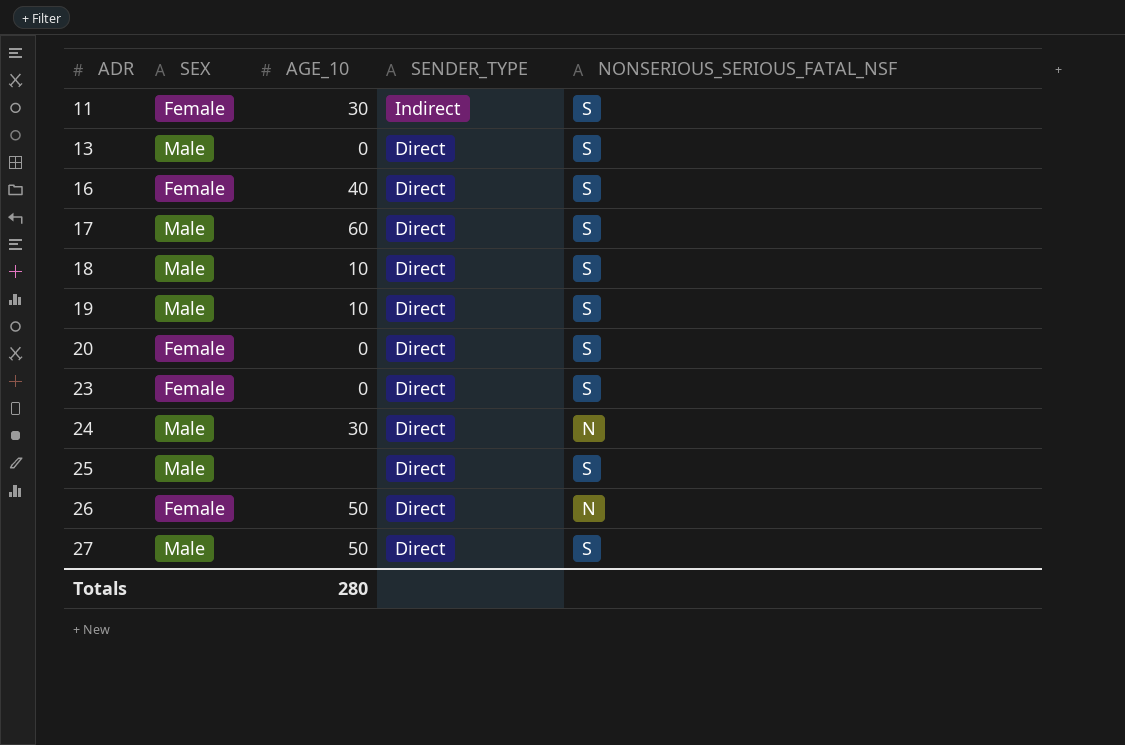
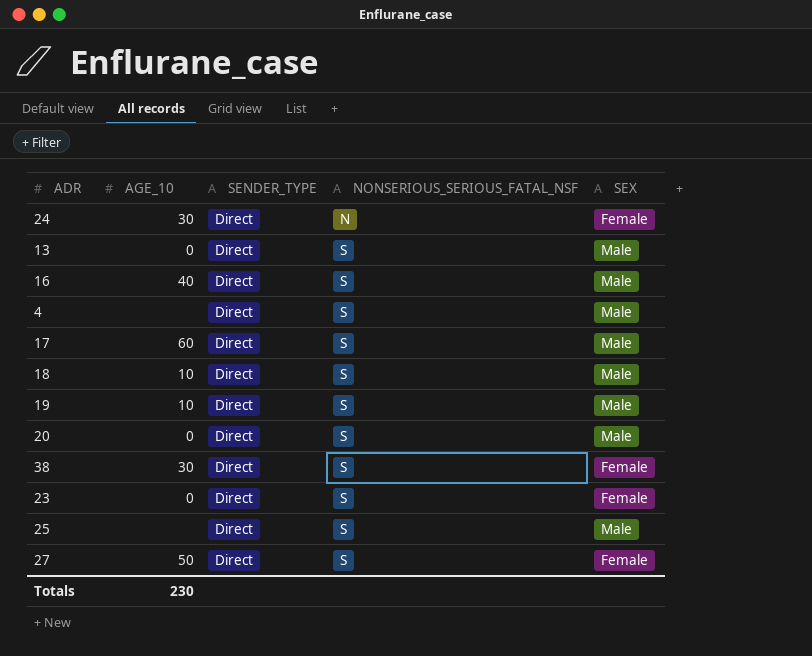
row order: ADR ascending -> NONSERIOUS_SERIOUS_FATAL_NSF ascending
column SEX | position: 2 -> 5
row 11: Female | 30 | Indirect | S -> none
row 26: Female | 50 | Direct | N -> none
24 | SEX: Male -> Female
16 | SEX: Female -> Male
row 4: none -> none | Direct | S | Male
20 | SEX: Female -> Male
row 38: none -> 30 | Direct | S | Female
27 | SEX: Male -> Female
Totals | AGE_10: 280 -> 230

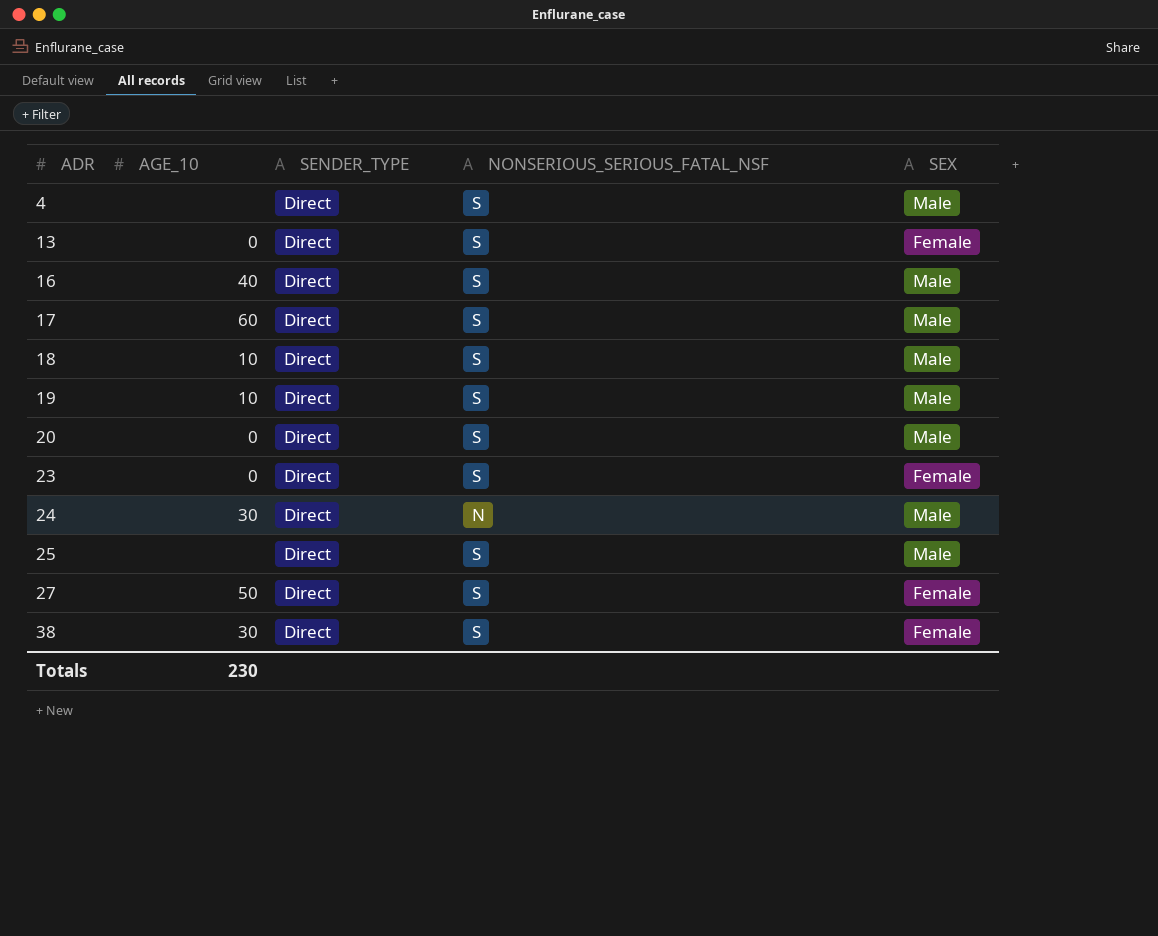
row order: NONSERIOUS_SERIOUS_FATAL_NSF ascending -> ADR ascending
13 | SEX: Male -> Female
24 | SEX: Female -> Male

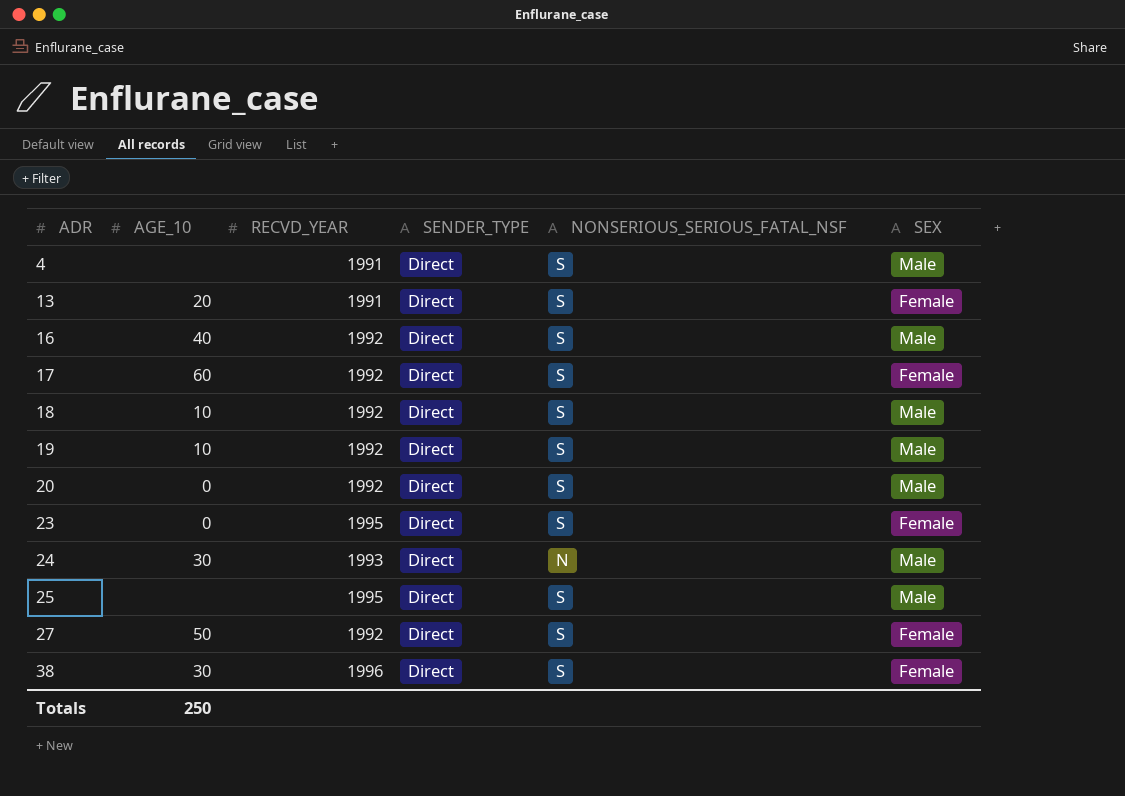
column RECVD_YEAR | position: none -> 3
13 | AGE_10: 0 -> 20
17 | SEX: Male -> Female
Totals | AGE_10: 230 -> 250

